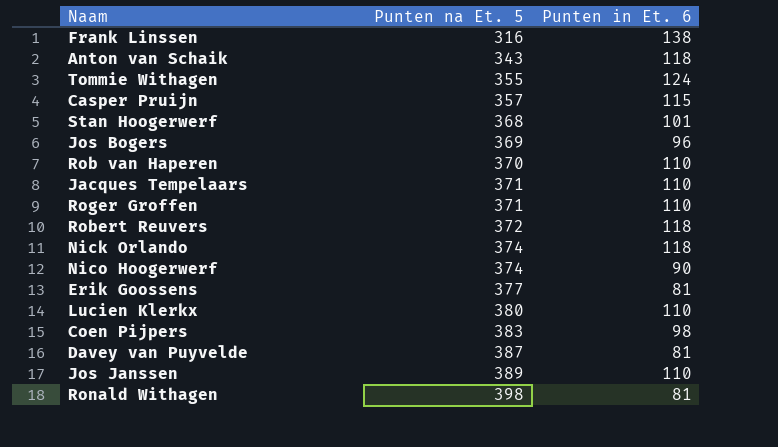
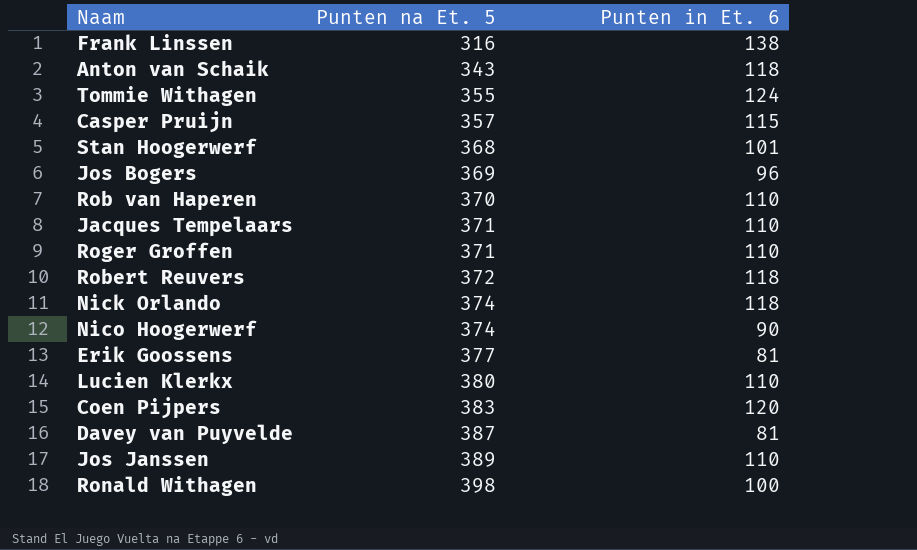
Coen Pijpers | Punten in Et. 6: 98 -> 120
Ronald Withagen | Punten in Et. 6: 81 -> 100

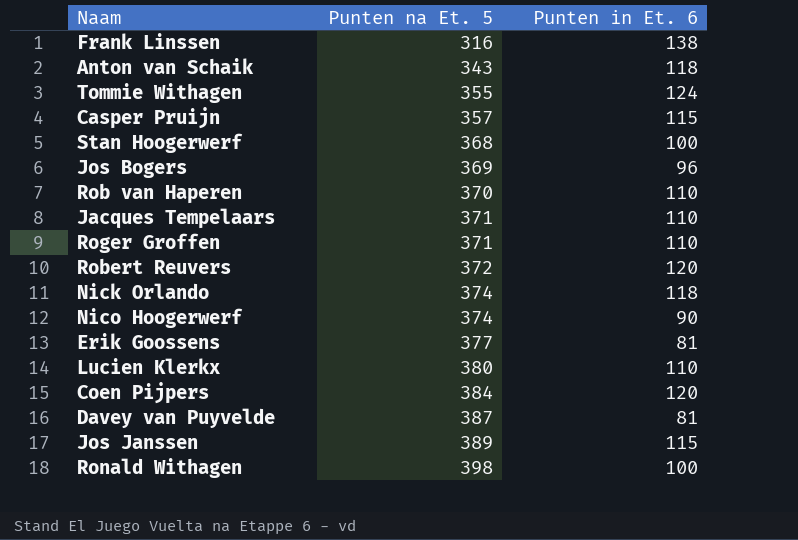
Stan Hoogerwerf | Punten in Et. 6: 101 -> 100
Robert Reuvers | Punten in Et. 6: 118 -> 120
Coen Pijpers | Punten na Et. 5: 383 -> 384
Jos Janssen | Punten in Et. 6: 110 -> 115

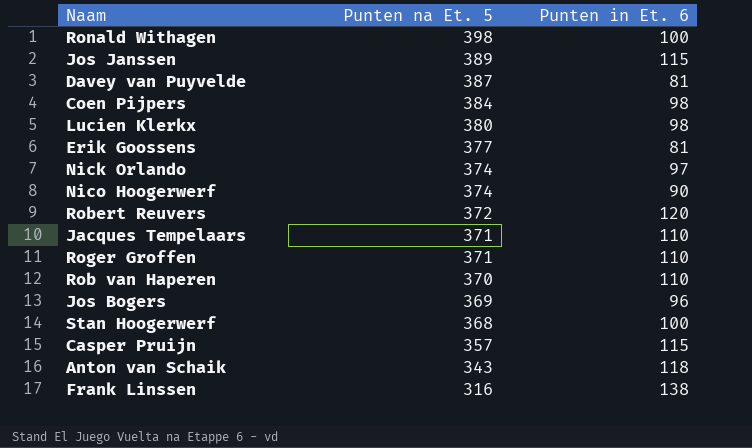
row order: Punten na Et. 5 ascending -> Punten na Et. 5 descending
row Tommie Withagen: 355 | 124 -> none
Coen Pijpers | Punten in Et. 6: 120 -> 98
Lucien Klerkx | Punten in Et. 6: 110 -> 98
Nick Orlando | Punten in Et. 6: 118 -> 97

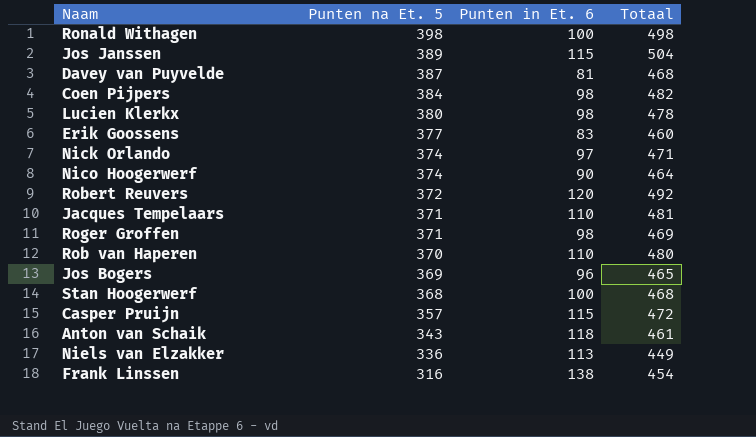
column Totaal | formula: none -> [Punten na Et. 5] + [Punten in Et. 6]
Erik Goossens | Punten in Et. 6: 81 -> 83
Roger Groffen | Punten in Et. 6: 110 -> 98
row Niels van Elzakker: none -> 336 | 113 | 449

